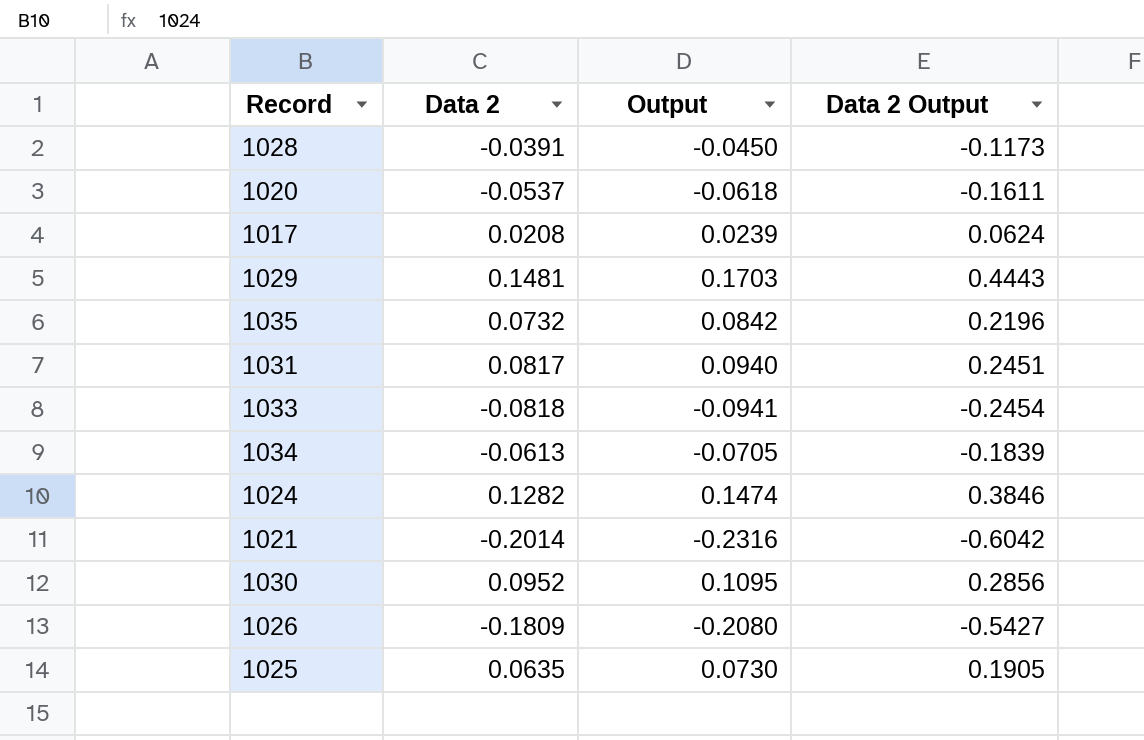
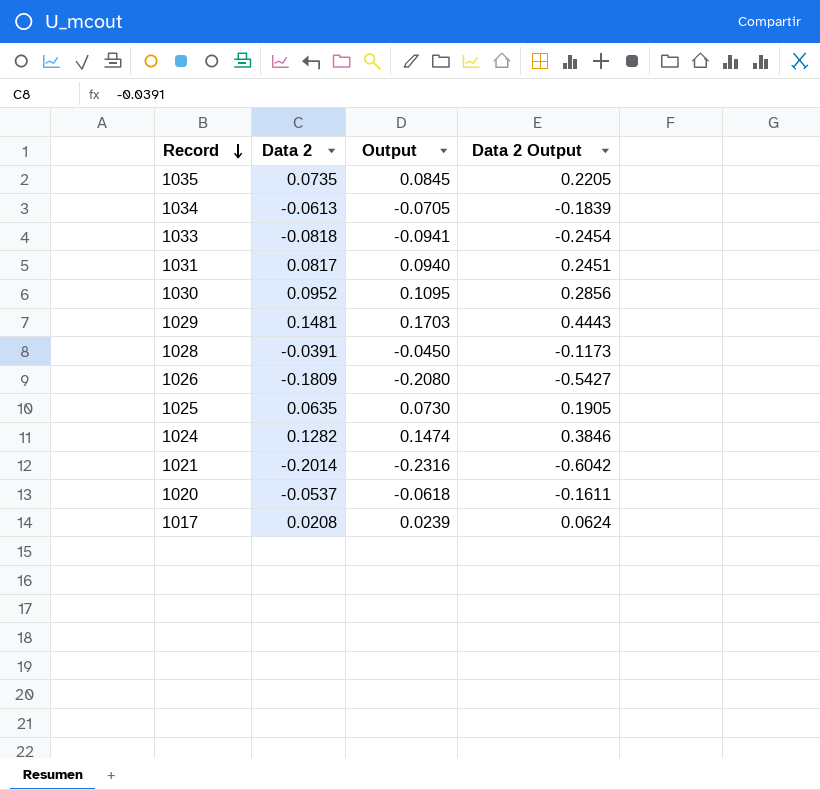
row order: none -> Record descending
1035 | Data 2: 0.0732 -> 0.0735
1035 | Output: 0.0842 -> 0.0845
1035 | Data 2 Output: 0.2196 -> 0.2205

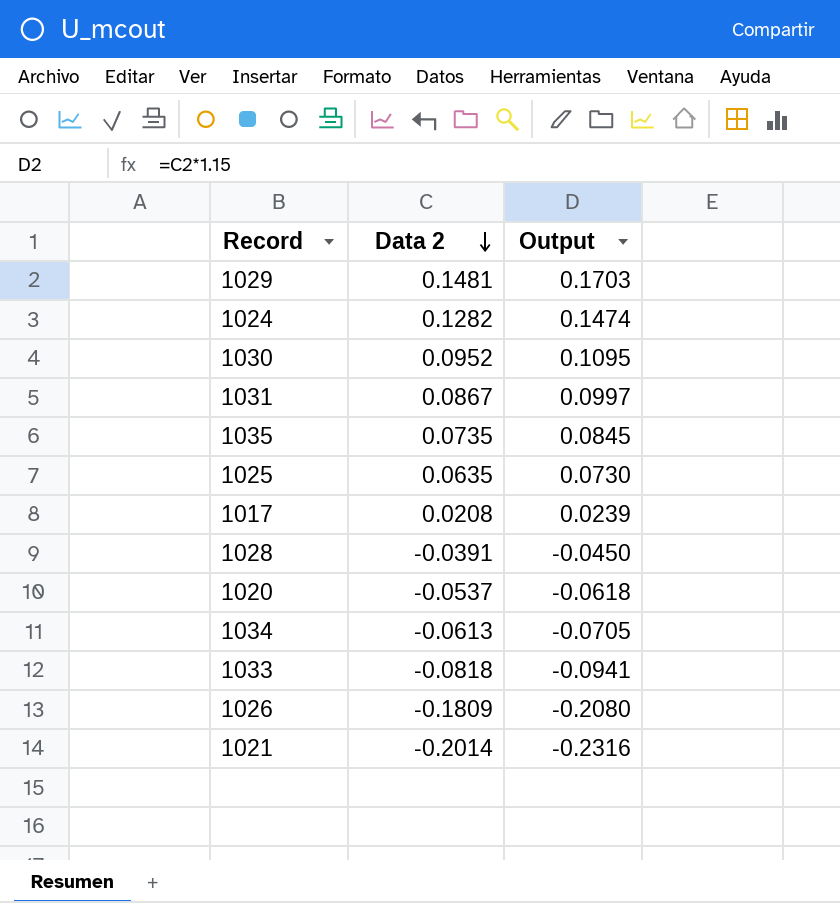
row order: Record descending -> Data 2 descending
column Data 2 Output | formula: [Data 2] * 3 -> none
1031 | Data 2: 0.0817 -> 0.0867
1031 | Output: 0.0940 -> 0.0997

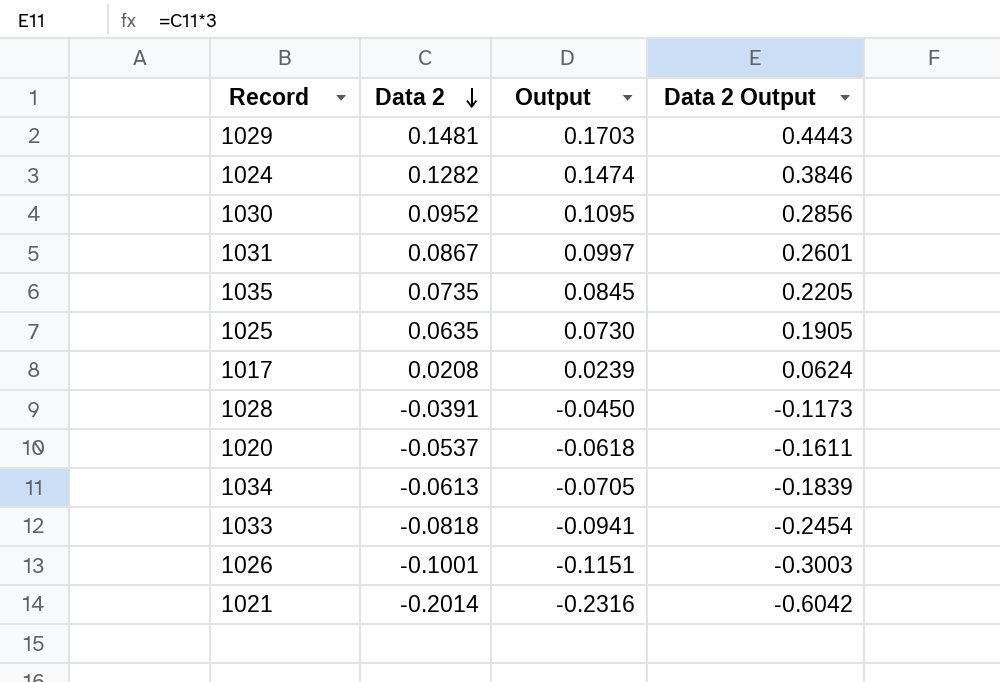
column Data 2 Output | formula: none -> [Data 2] * 3
1026 | Data 2: -0.1809 -> -0.1001
1026 | Output: -0.2080 -> -0.1151

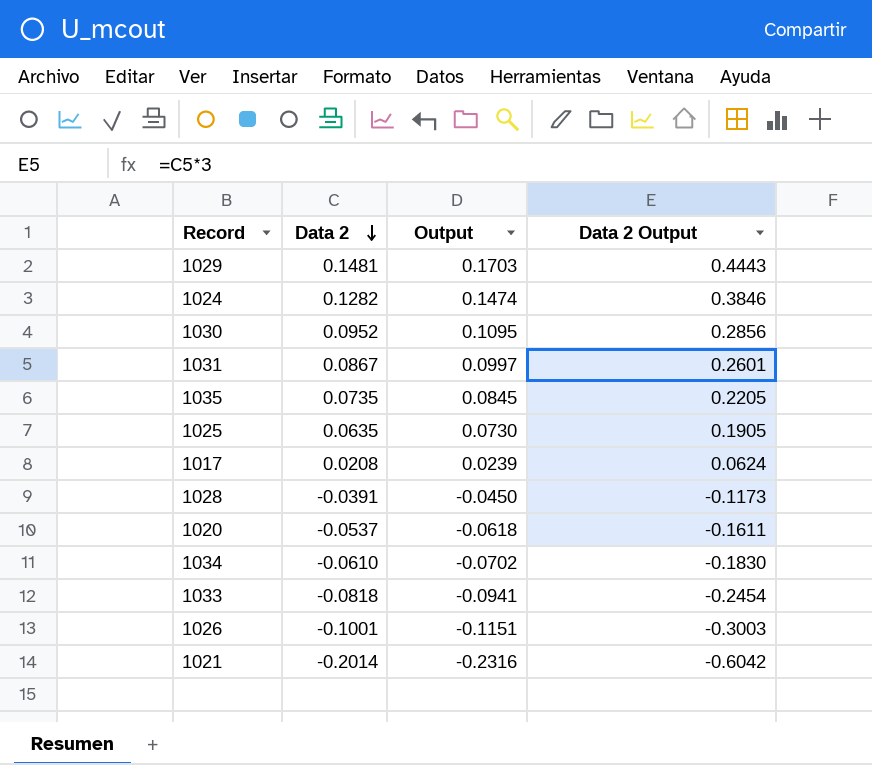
1034 | Data 2: -0.0613 -> -0.0610
1034 | Output: -0.0705 -> -0.0702
1034 | Data 2 Output: -0.1839 -> -0.1830

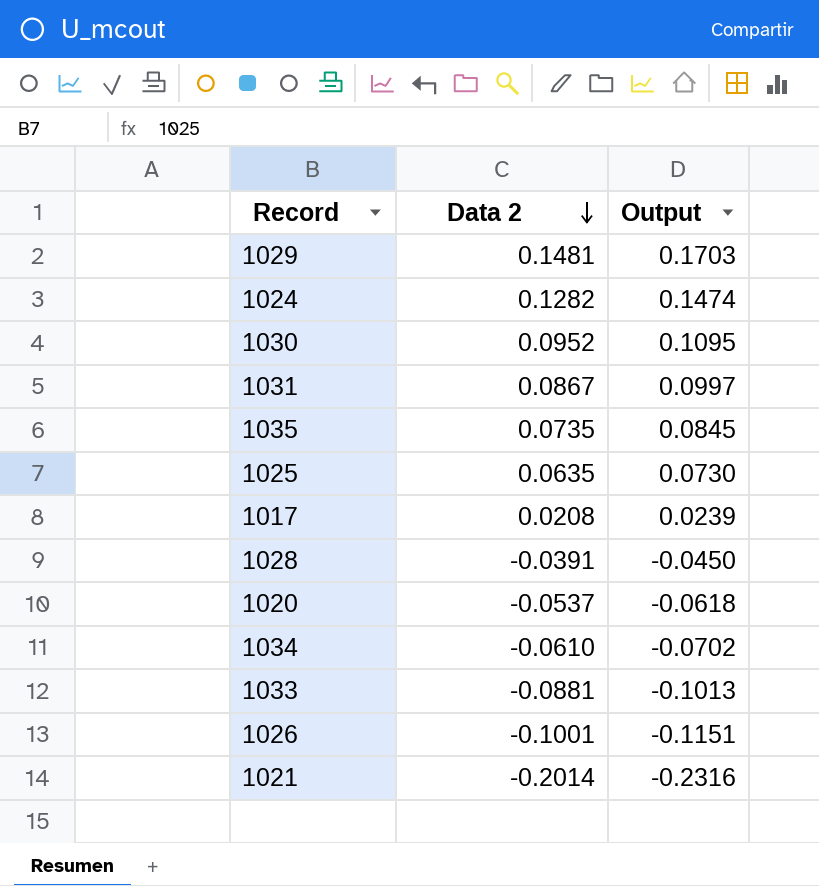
column Data 2 Output | formula: [Data 2] * 3 -> none
1033 | Data 2: -0.0818 -> -0.0881
1033 | Output: -0.0941 -> -0.1013

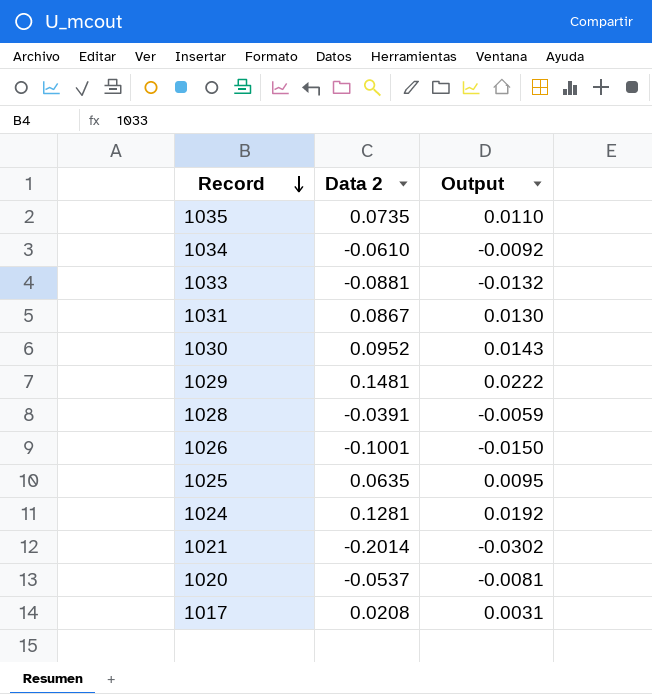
row order: Data 2 descending -> Record descending
column Output | formula: [Data 2] * 1.15 -> [Data 2] * 0.15
1024 | Data 2: 0.1282 -> 0.1281

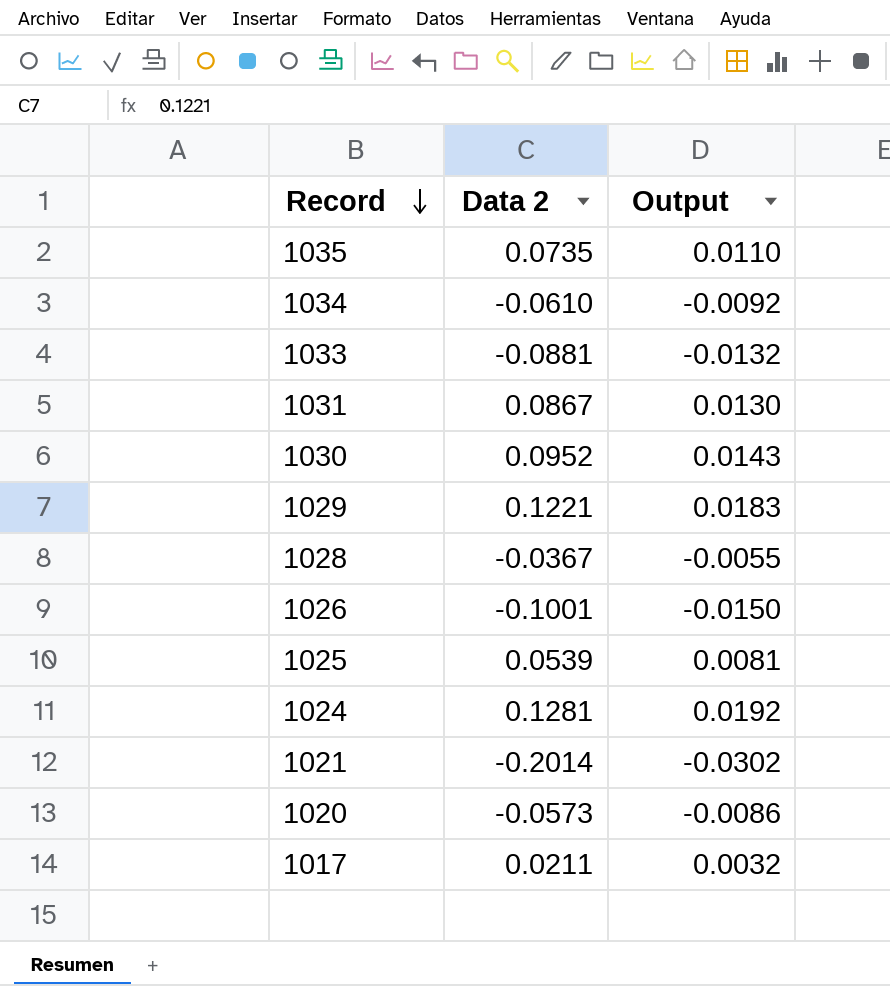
1029 | Data 2: 0.1481 -> 0.1221
1029 | Output: 0.0222 -> 0.0183
1028 | Data 2: -0.0391 -> -0.0367
1028 | Output: -0.0059 -> -0.0055
1025 | Data 2: 0.0635 -> 0.0539
1025 | Output: 0.0095 -> 0.0081
1020 | Data 2: -0.0537 -> -0.0573
1020 | Output: -0.0081 -> -0.0086
1017 | Data 2: 0.0208 -> 0.0211
1017 | Output: 0.0031 -> 0.0032

